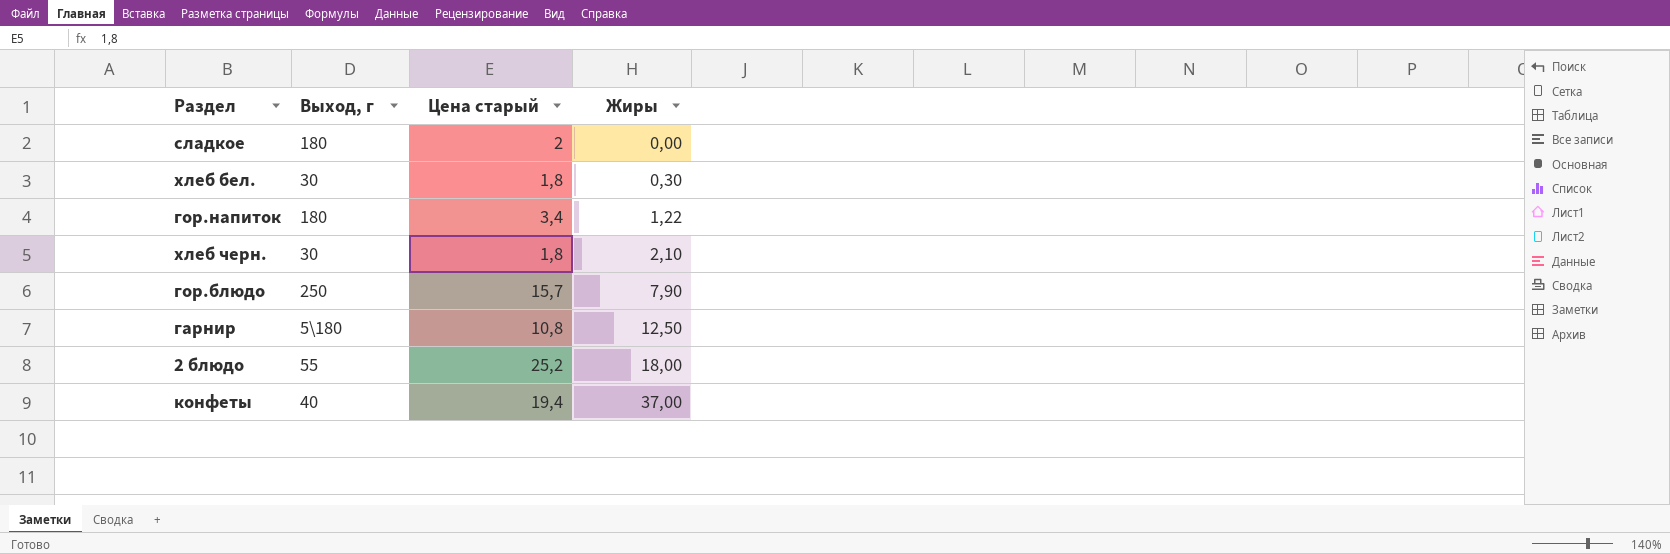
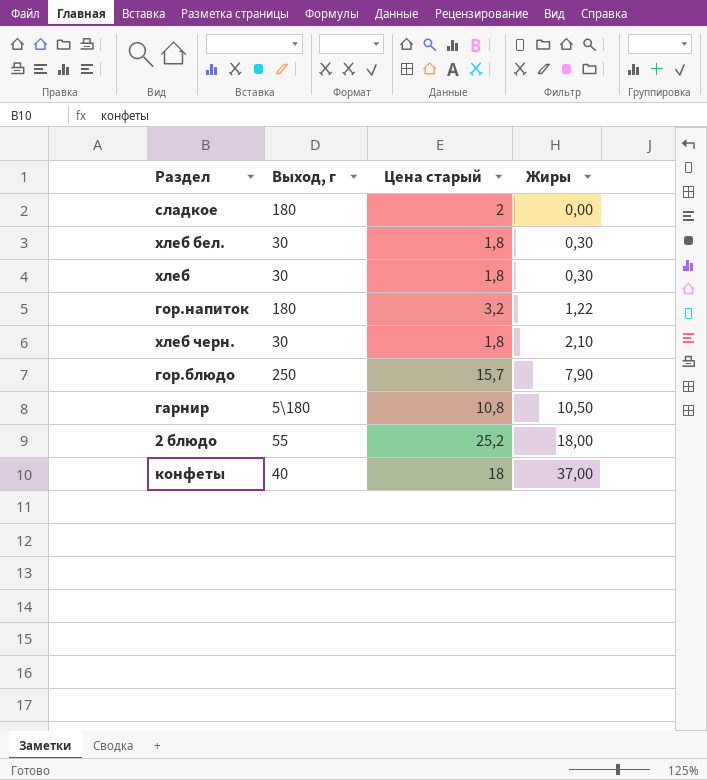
row хлеб: none -> 30 | 1,8 | 0,30
гор.напиток | Цена старый: 3,4 -> 3,2
гарнир | Жиры: 12,50 -> 10,50
конфеты | Цена старый: 19,4 -> 18

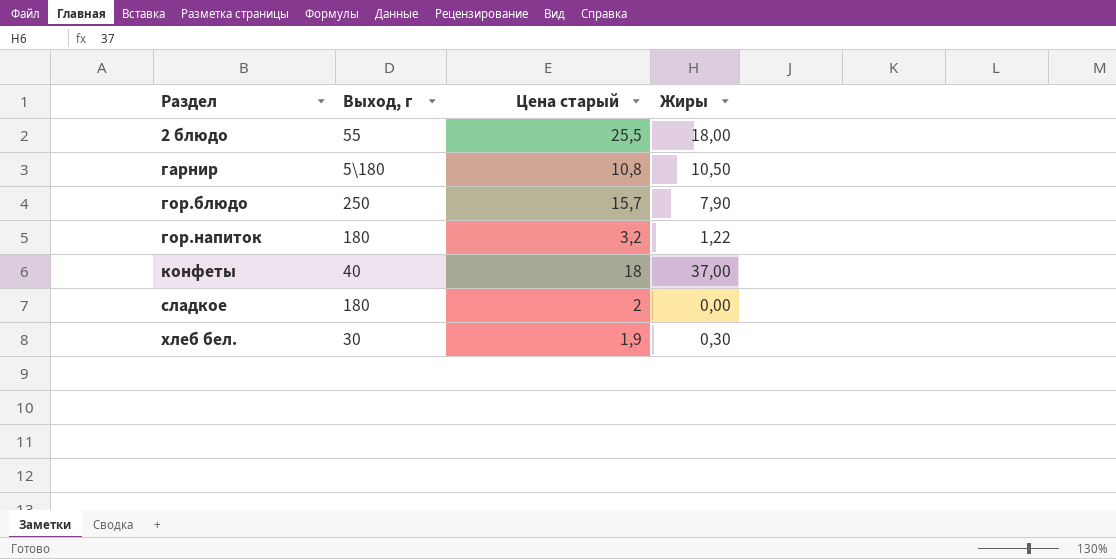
row order: Жиры ascending -> Раздел ascending
row хлеб: 30 | 1,8 | 0,30 -> none
row хлеб черн.: 30 | 1,8 | 2,10 -> none
2 блюдо | Цена старый: 25,2 -> 25,5
хлеб бел. | Цена старый: 1,8 -> 1,9

